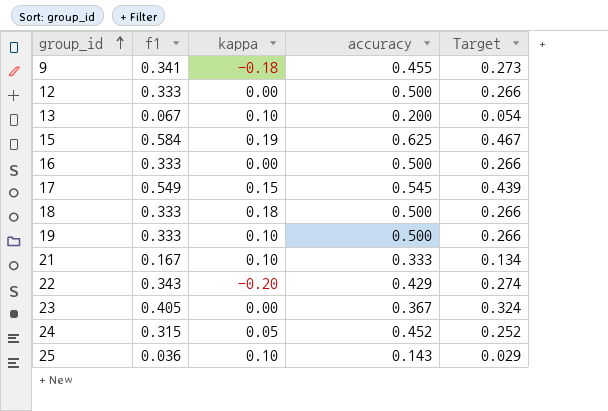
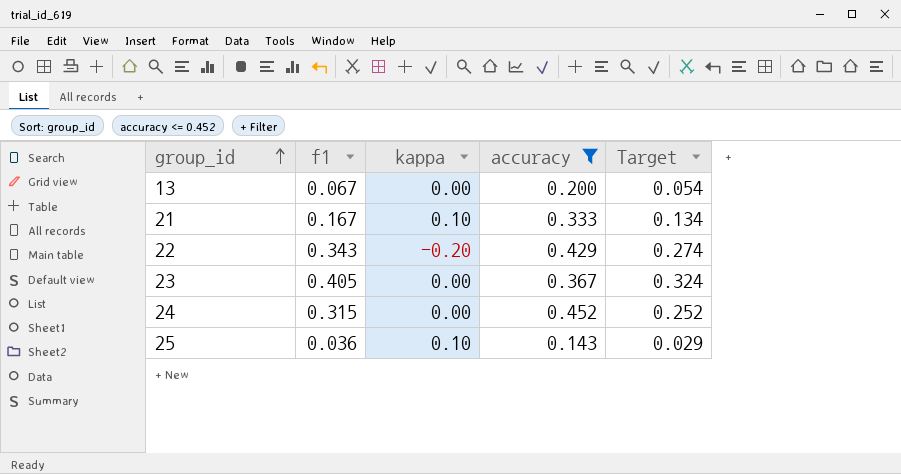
filter: none -> accuracy <= 0.452
13 | kappa: 0.10 -> 0.00
24 | kappa: 0.05 -> 0.00

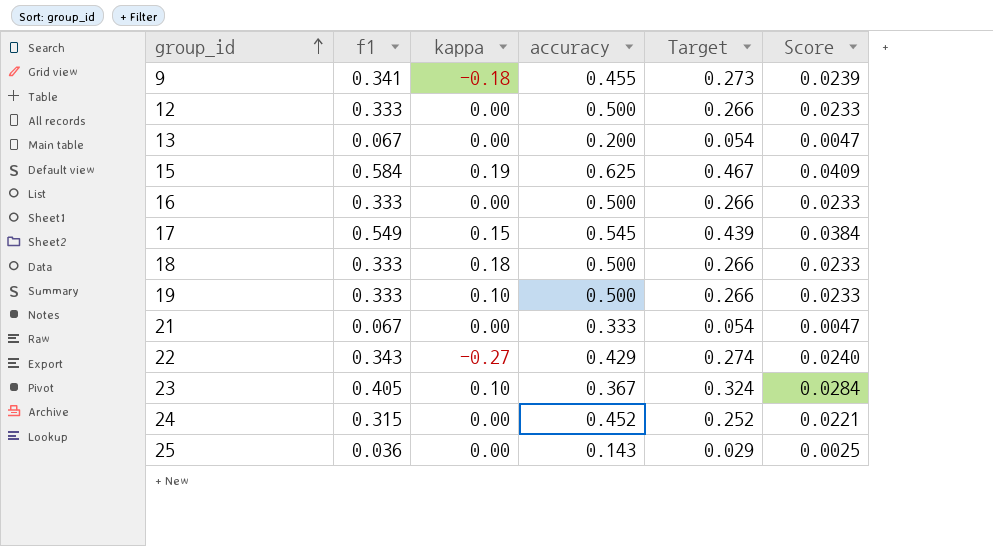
filter: accuracy <= 0.452 -> none
column Score | formula: none -> [f1] * 0.07
21 | f1: 0.167 -> 0.067
21 | kappa: 0.10 -> 0.00
21 | Target: 0.134 -> 0.054
22 | kappa: -0.20 -> -0.27
23 | kappa: 0.00 -> 0.10
25 | kappa: 0.10 -> 0.00

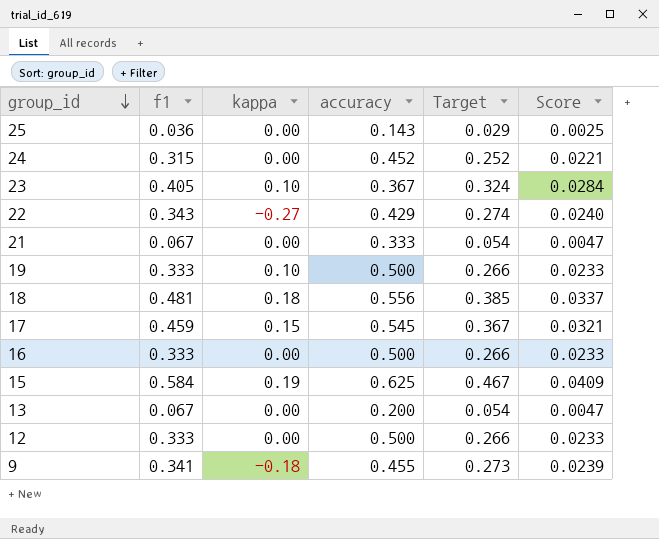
row order: group_id ascending -> group_id descending
18 | f1: 0.333 -> 0.481
18 | accuracy: 0.500 -> 0.556
18 | Target: 0.266 -> 0.385
18 | Score: 0.0233 -> 0.0337
17 | f1: 0.549 -> 0.459
17 | Target: 0.439 -> 0.367
17 | Score: 0.0384 -> 0.0321

